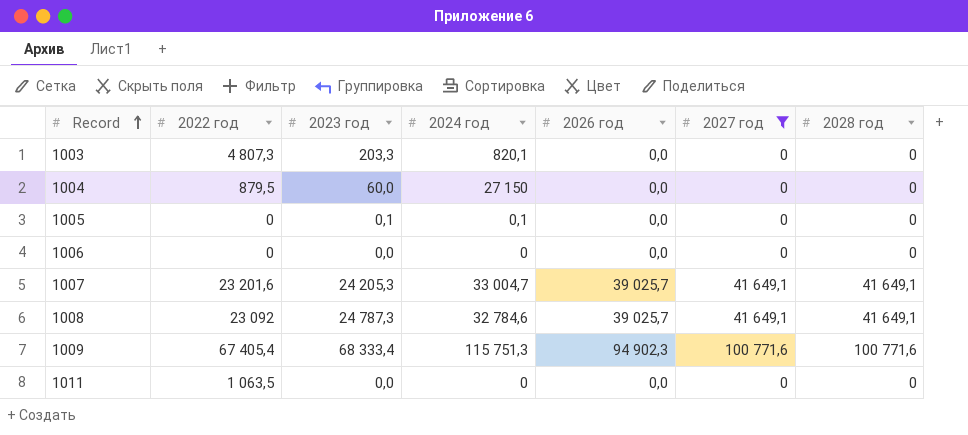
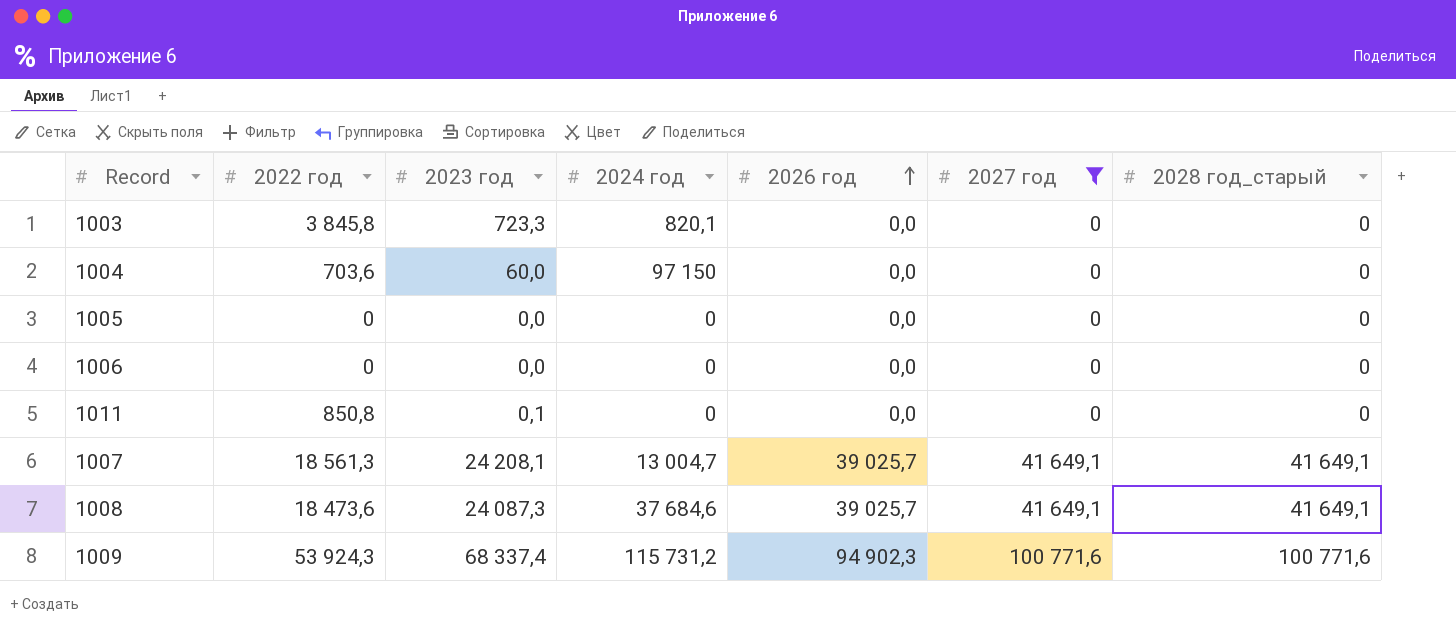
row order: Record ascending -> 2026 год ascending
column name: 2028 год -> 2028 год_старый
1003 | 2022 год: 4 807,3 -> 3 845,8
1003 | 2023 год: 203,3 -> 723,3
1004 | 2022 год: 879,5 -> 703,6
1004 | 2024 год: 27 150 -> 97 150
1005 | 2023 год: 0,1 -> 0,0
1005 | 2024 год: 0,1 -> 0
1011 | 2022 год: 1 063,5 -> 850,8
1011 | 2023 год: 0,0 -> 0,1
1007 | 2022 год: 23 201,6 -> 18 561,3
1007 | 2023 год: 24 205,3 -> 24 208,1
1007 | 2024 год: 33 004,7 -> 13 004,7
1008 | 2022 год: 23 092 -> 18 473,6
1008 | 2023 год: 24 787,3 -> 24 087,3
1008 | 2024 год: 32 784,6 -> 37 684,6
1009 | 2022 год: 67 405,4 -> 53 924,3
1009 | 2023 год: 68 333,4 -> 68 337,4
1009 | 2024 год: 115 751,3 -> 115 731,2

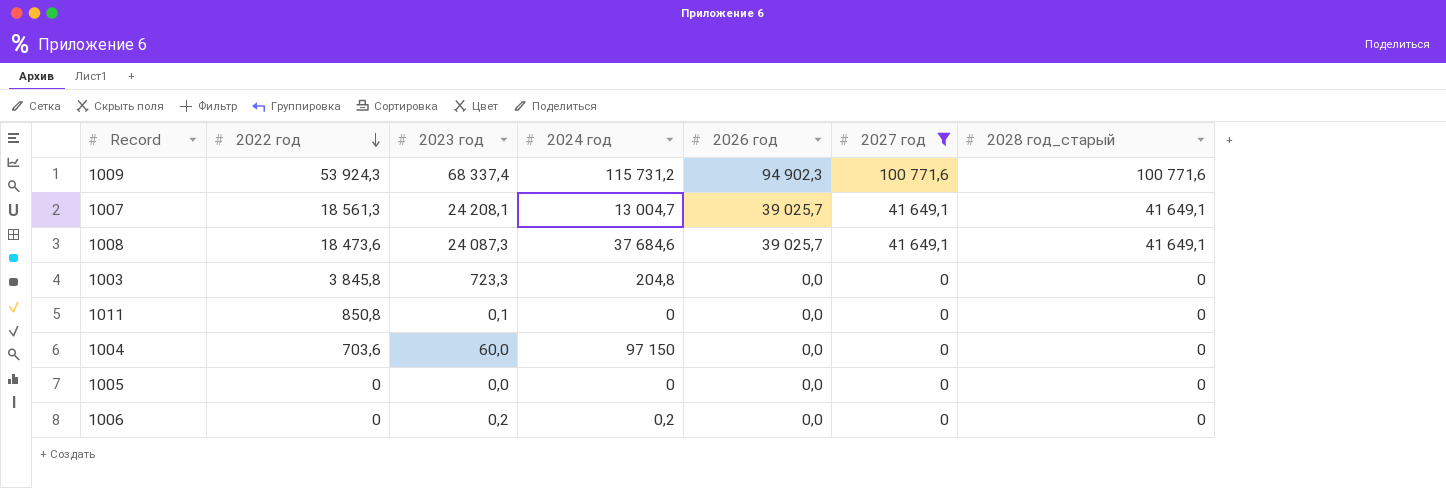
row order: 2026 год ascending -> 2022 год descending
1003 | 2024 год: 820,1 -> 204,8
1006 | 2023 год: 0,0 -> 0,2
1006 | 2024 год: 0 -> 0,2

